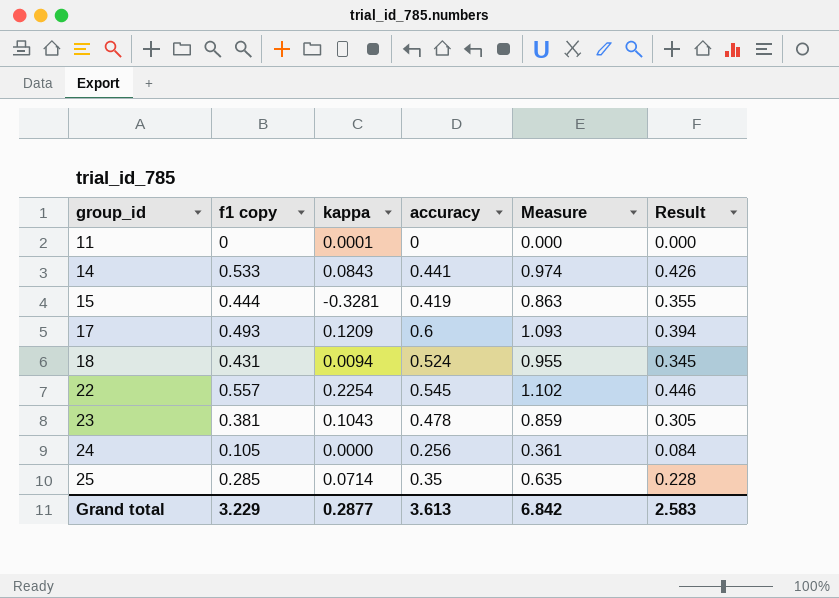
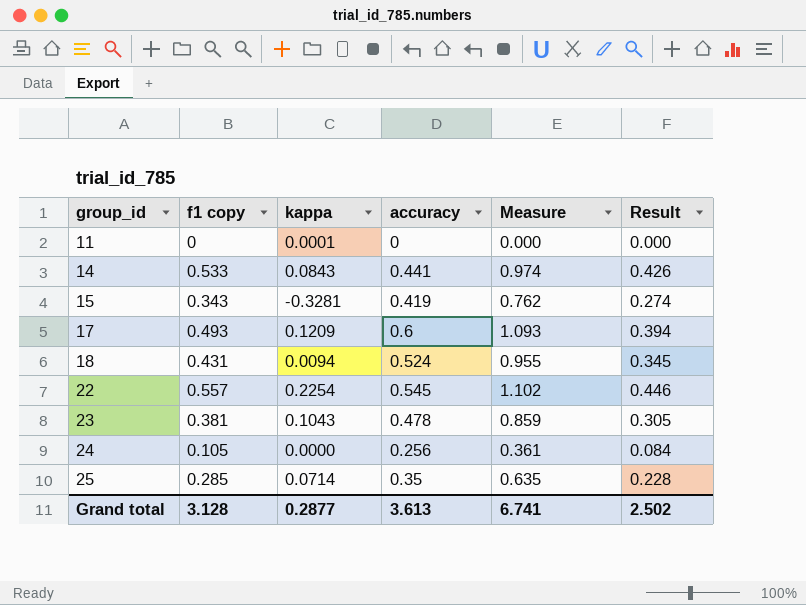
15 | f1 copy: 0.444 -> 0.343
15 | Measure: 0.863 -> 0.762
15 | Result: 0.355 -> 0.274
Grand total | f1 copy: 3.229 -> 3.128
Grand total | Measure: 6.842 -> 6.741
Grand total | Result: 2.583 -> 2.502

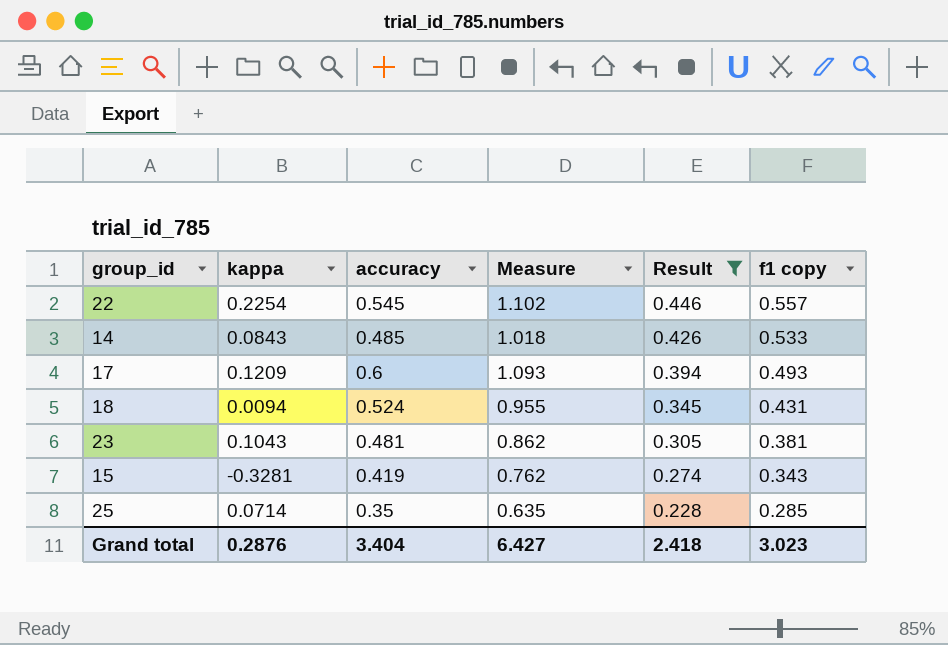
filter: none -> Result >= 0.228
row order: group_id ascending -> Result descending
column f1 copy | position: 2 -> 6
14 | accuracy: 0.441 -> 0.485
14 | Measure: 0.974 -> 1.018
23 | accuracy: 0.478 -> 0.481
23 | Measure: 0.859 -> 0.862
Grand total | kappa: 0.2877 -> 0.2876
Grand total | accuracy: 3.613 -> 3.404
Grand total | Measure: 6.741 -> 6.427
Grand total | Result: 2.502 -> 2.418
Grand total | f1 copy: 3.128 -> 3.023

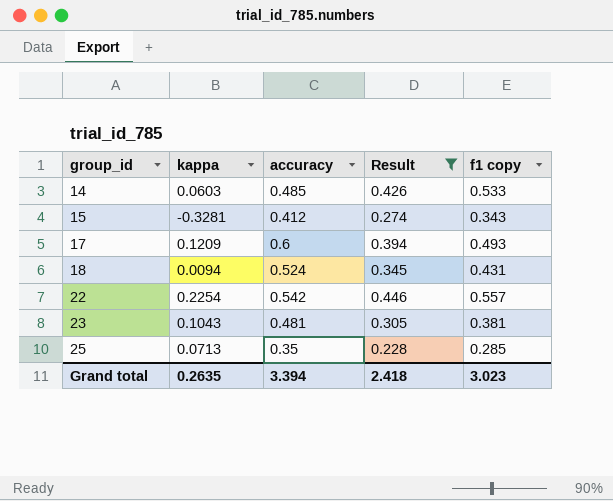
row order: Result descending -> group_id ascending
column Measure | formula: [accuracy] + [f1 copy] -> none
14 | kappa: 0.0843 -> 0.0603
15 | accuracy: 0.419 -> 0.412
22 | accuracy: 0.545 -> 0.542
25 | kappa: 0.0714 -> 0.0713
Grand total | kappa: 0.2876 -> 0.2635
Grand total | accuracy: 3.404 -> 3.394

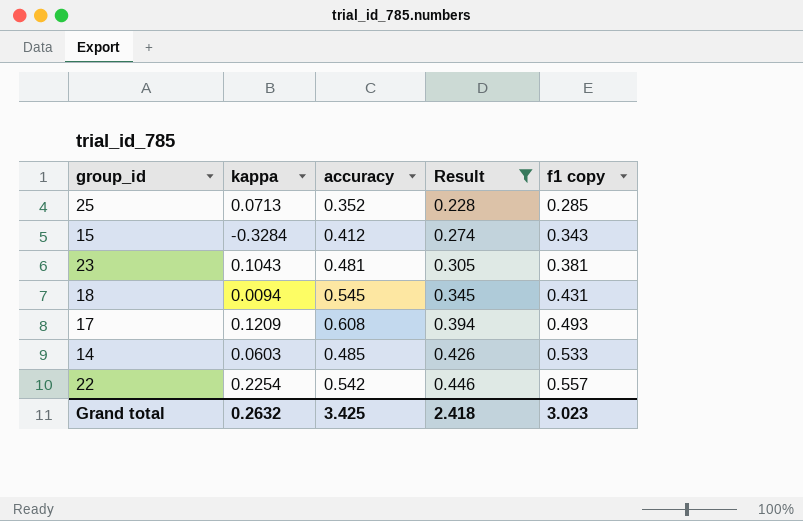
row order: group_id ascending -> Result ascending
25 | accuracy: 0.35 -> 0.352
15 | kappa: -0.3281 -> -0.3284
18 | accuracy: 0.524 -> 0.545
17 | accuracy: 0.6 -> 0.608
Grand total | kappa: 0.2635 -> 0.2632
Grand total | accuracy: 3.394 -> 3.425

